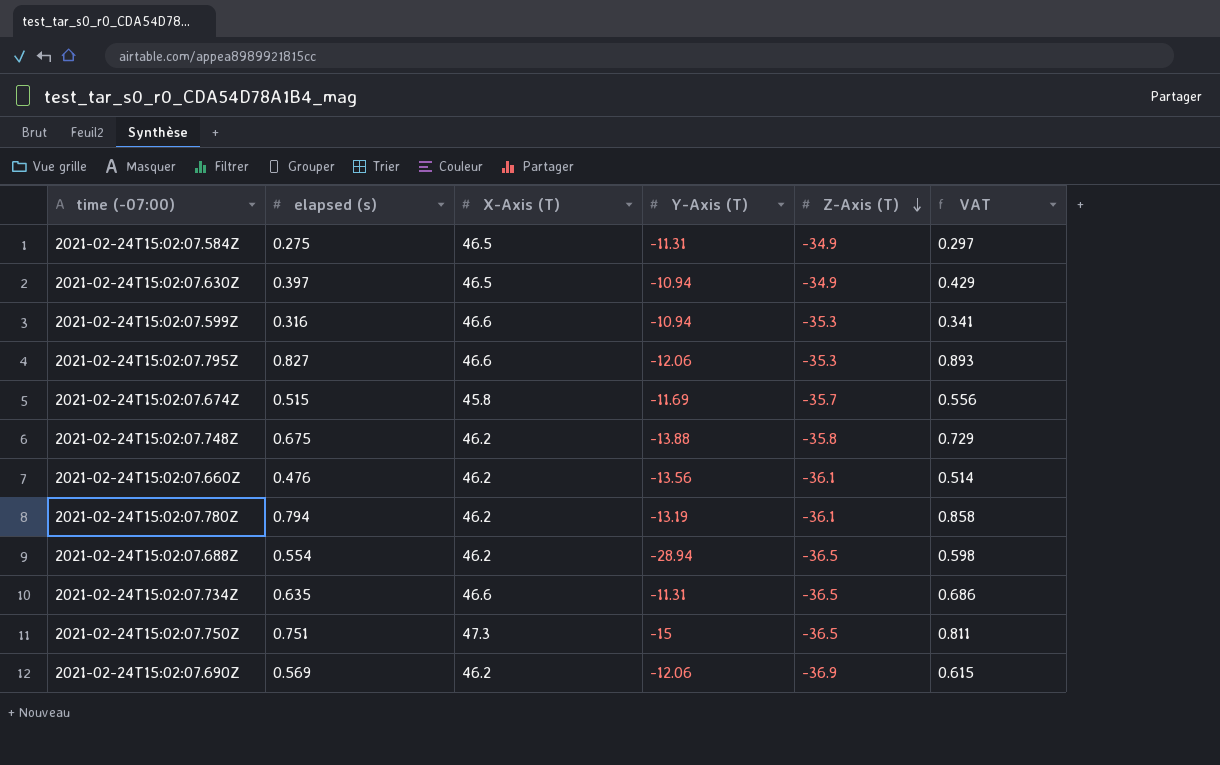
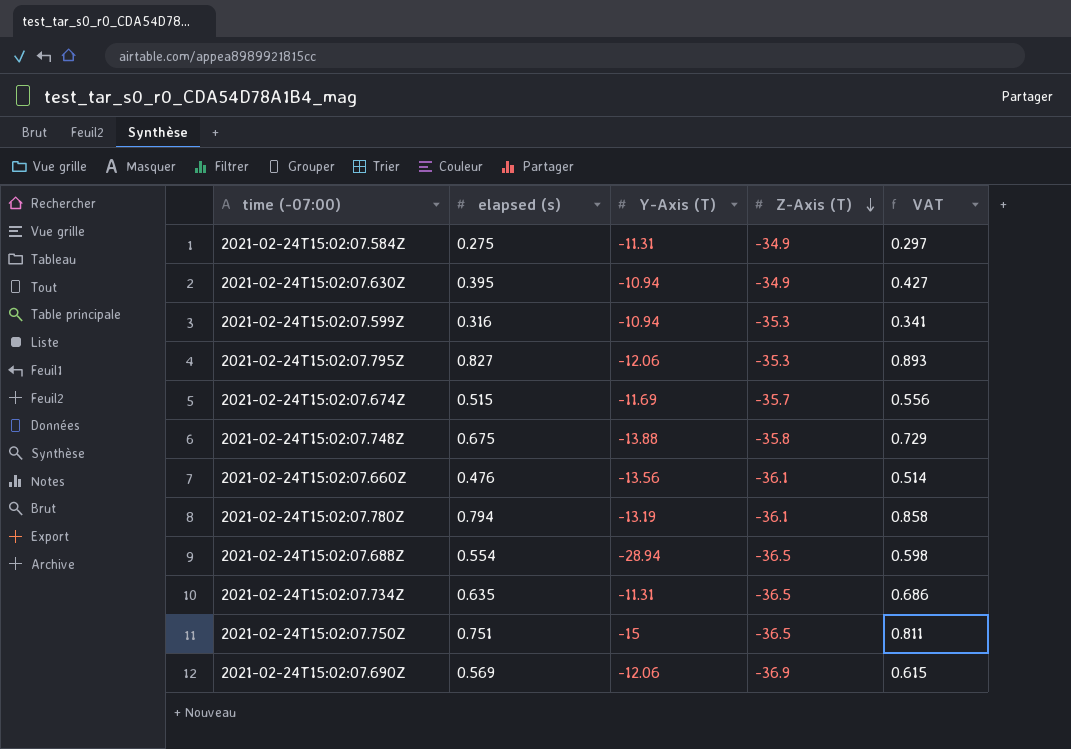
column X-Axis (T) | position: 3 -> none
2021-02-24T15:02:07.630Z | elapsed (s): 0.397 -> 0.395
2021-02-24T15:02:07.630Z | VAT: 0.429 -> 0.427

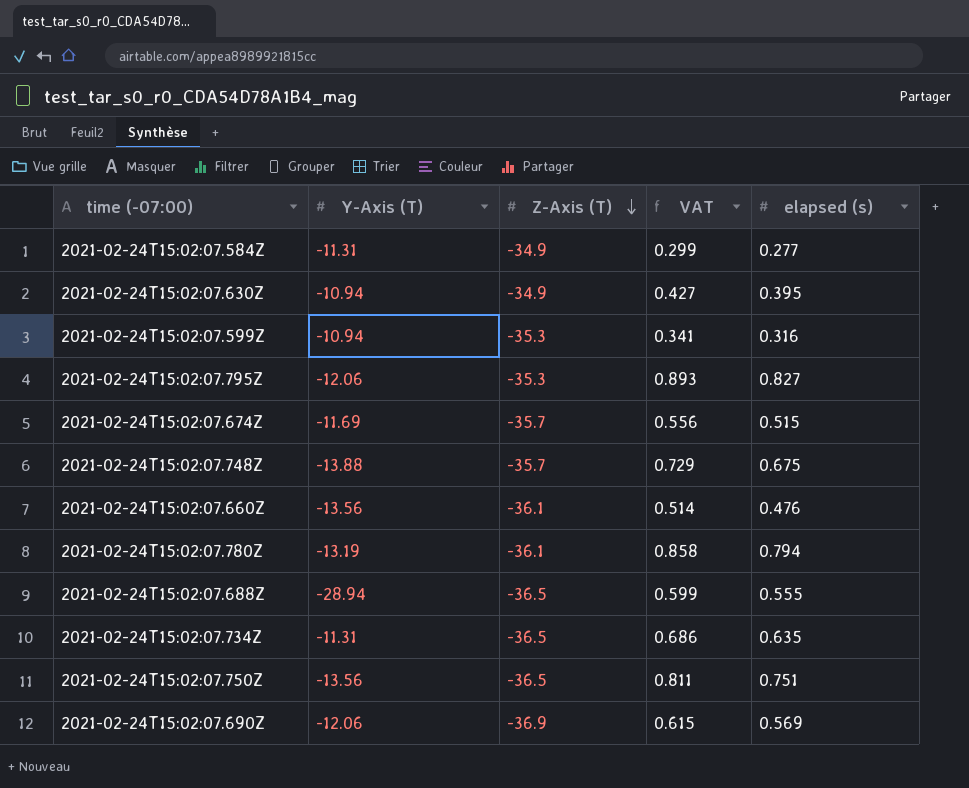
column elapsed (s) | position: 2 -> 5
2021-02-24T15:02:07.584Z | VAT: 0.297 -> 0.299
2021-02-24T15:02:07.584Z | elapsed (s): 0.275 -> 0.277
2021-02-24T15:02:07.748Z | Z-Axis (T): -35.8 -> -35.7
2021-02-24T15:02:07.688Z | VAT: 0.598 -> 0.599
2021-02-24T15:02:07.688Z | elapsed (s): 0.554 -> 0.555
2021-02-24T15:02:07.750Z | Y-Axis (T): -15 -> -13.56

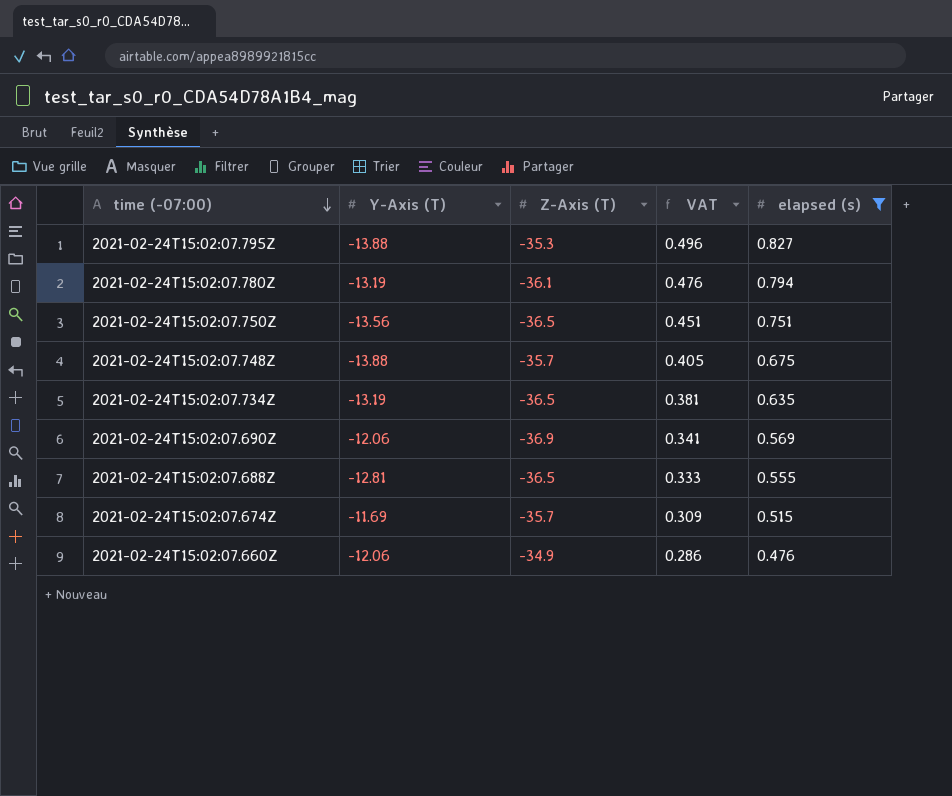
filter: none -> elapsed (s) >= 0.476
row order: Z-Axis (T) descending -> time (-07:00) descending
column VAT | formula: [elapsed (s)] * 1.08 -> [elapsed (s)] * 0.6
2021-02-24T15:02:07.795Z | Y-Axis (T): -12.06 -> -13.88
2021-02-24T15:02:07.734Z | Y-Axis (T): -11.31 -> -13.19
2021-02-24T15:02:07.688Z | Y-Axis (T): -28.94 -> -12.81
2021-02-24T15:02:07.660Z | Y-Axis (T): -13.56 -> -12.06
2021-02-24T15:02:07.660Z | Z-Axis (T): -36.1 -> -34.9

